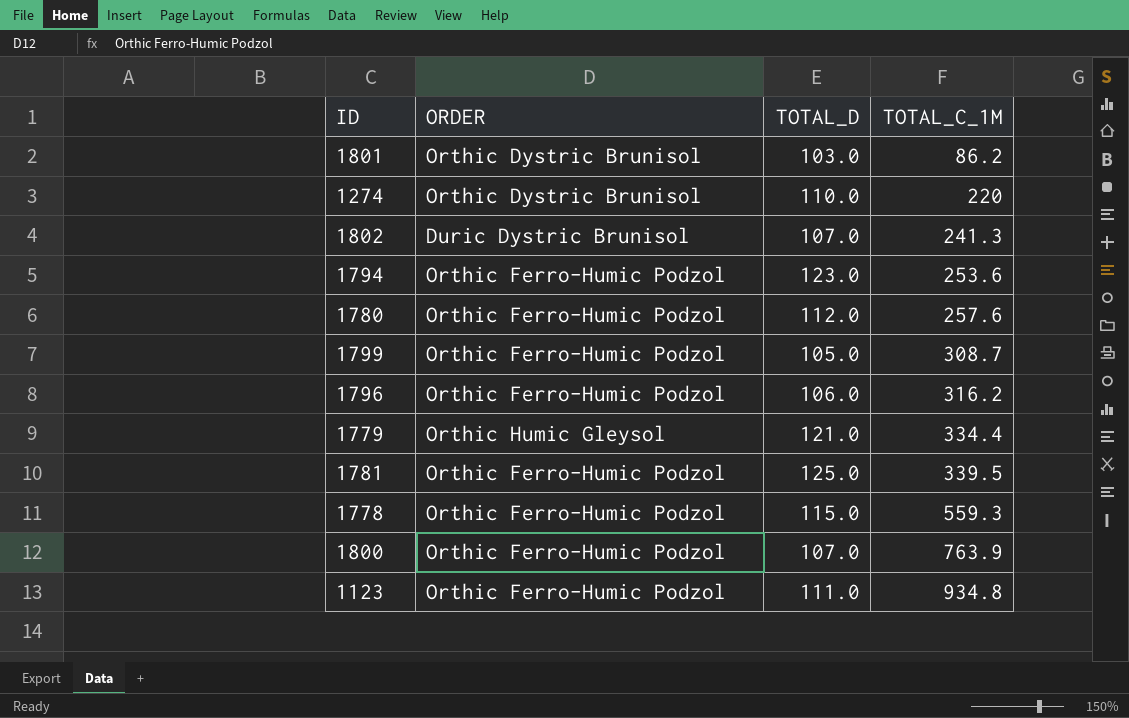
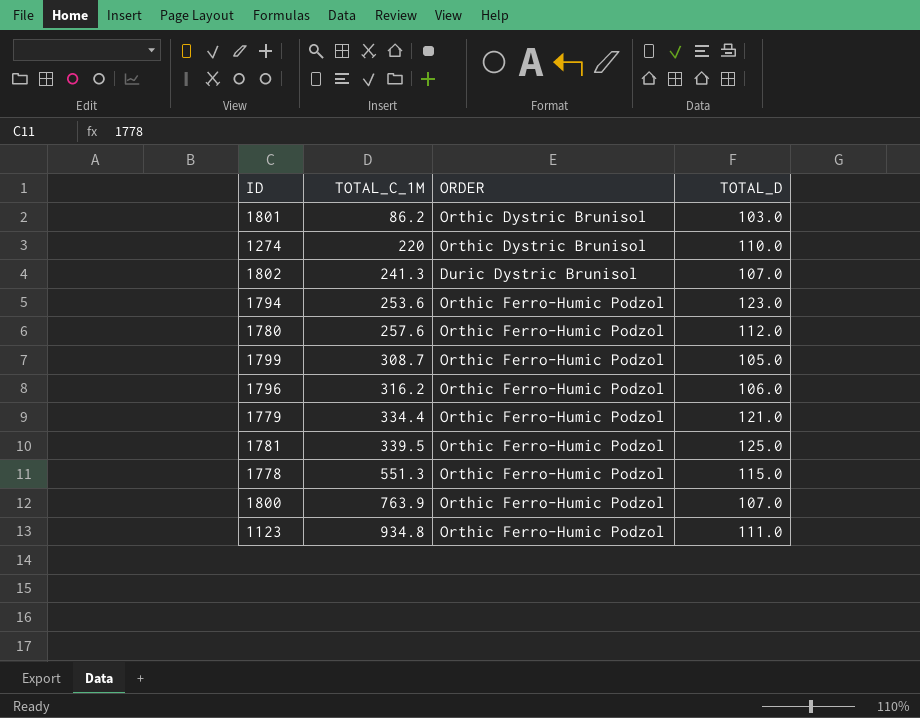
column TOTAL_C_1M | position: 4 -> 2
1779 | ORDER: Orthic Humic Gleysol -> Orthic Ferro-Humic Podzol
1778 | TOTAL_C_1M: 559.3 -> 551.3

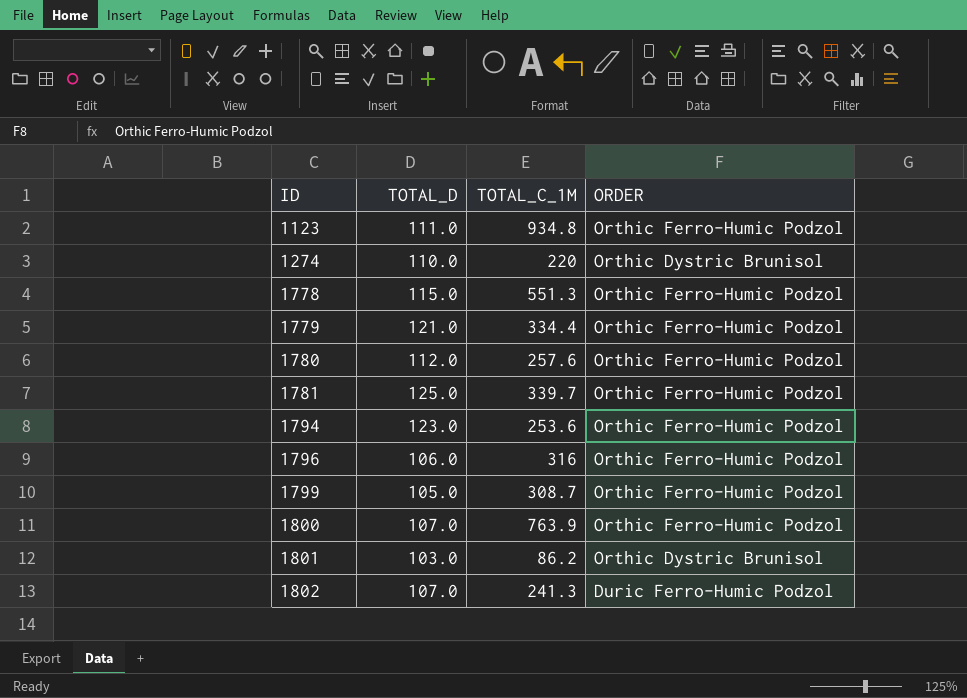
row order: TOTAL_C_1M ascending -> ID ascending
column TOTAL_D | position: 4 -> 2
1781 | TOTAL_C_1M: 339.5 -> 339.7
1796 | TOTAL_C_1M: 316.2 -> 316
1802 | ORDER: Duric Dystric Brunisol -> Duric Ferro-Humic Podzol

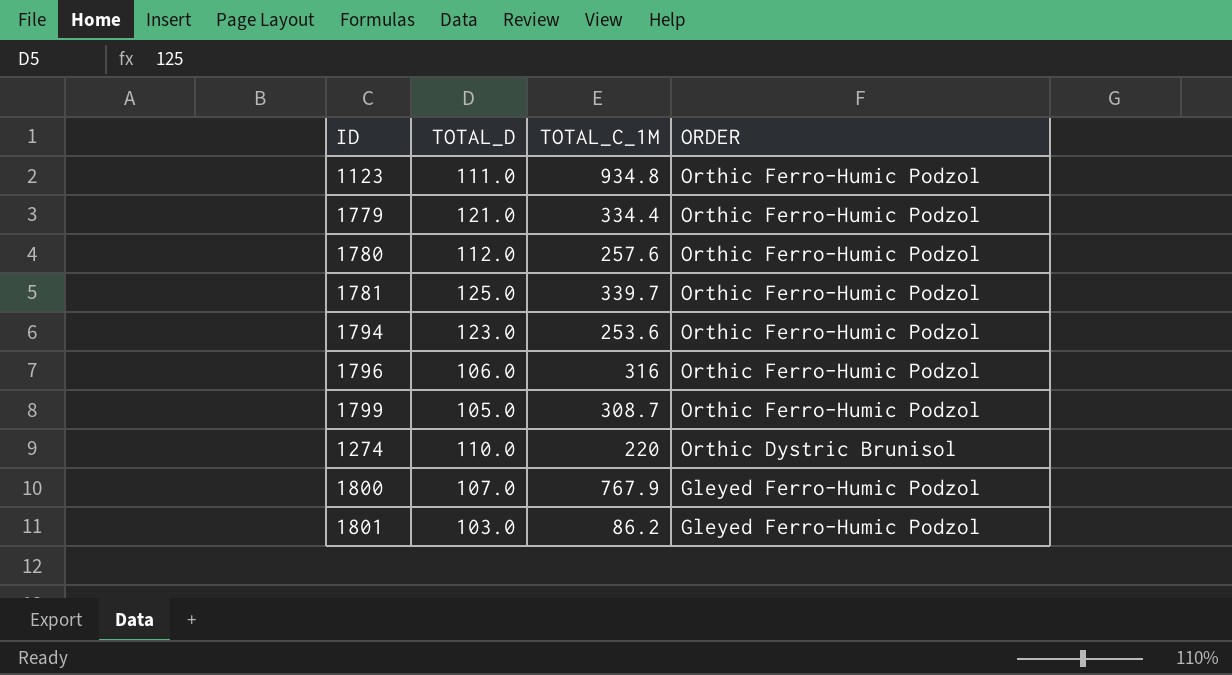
row order: ID ascending -> ORDER descending
row 1778: 115.0 | 551.3 | Orthic Ferro-Humic Podzol -> none
row 1802: 107.0 | 241.3 | Duric Ferro-Humic Podzol -> none
1800 | TOTAL_C_1M: 763.9 -> 767.9
1800 | ORDER: Orthic Ferro-Humic Podzol -> Gleyed Ferro-Humic Podzol
1801 | ORDER: Orthic Dystric Brunisol -> Gleyed Ferro-Humic Podzol

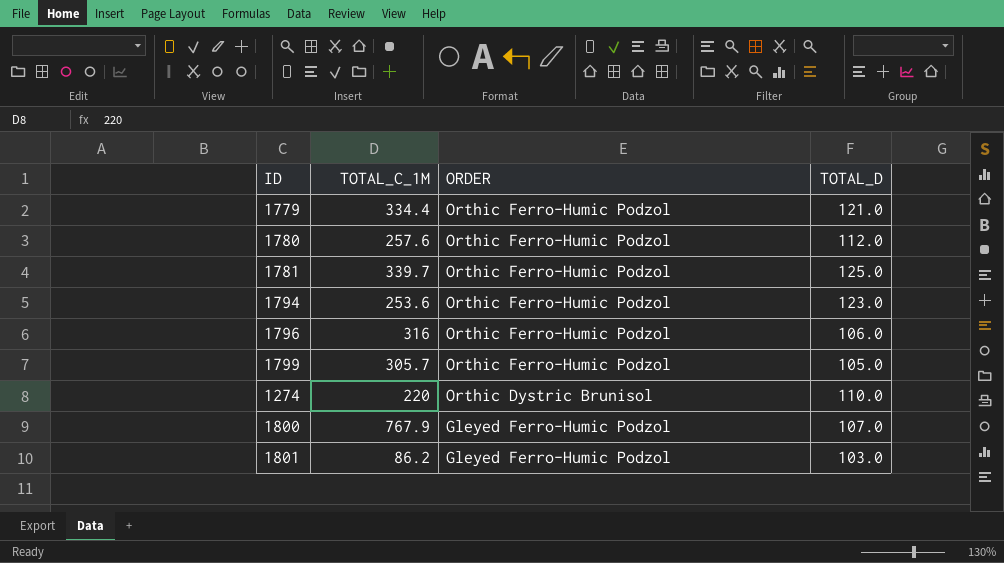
column TOTAL_D | position: 2 -> 4
row 1123: 111.0 | 934.8 | Orthic Ferro-Humic Podzol -> none
1799 | TOTAL_C_1M: 308.7 -> 305.7

